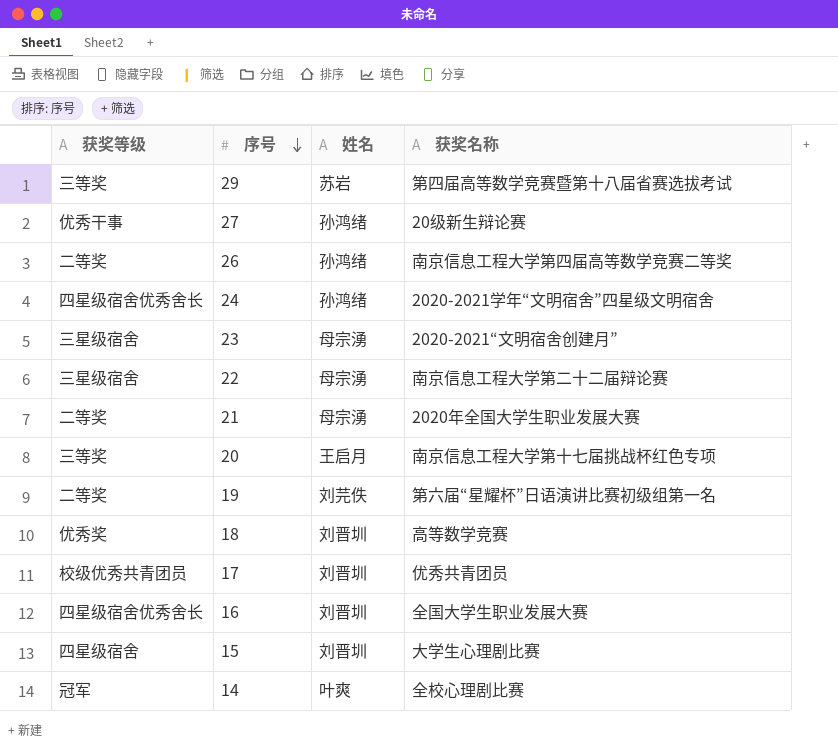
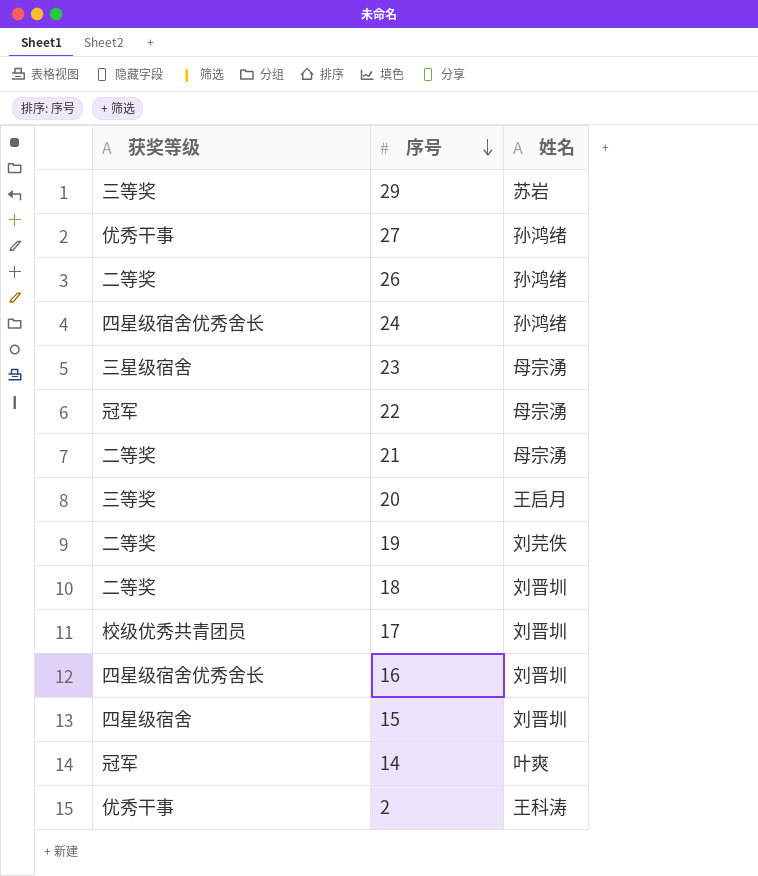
column 获奖名称 | position: 4 -> none
22 | 获奖等级: 三星级宿舍 -> 冠军
18 | 获奖等级: 优秀奖 -> 二等奖
row 2: none -> 优秀干事 | 王科涛

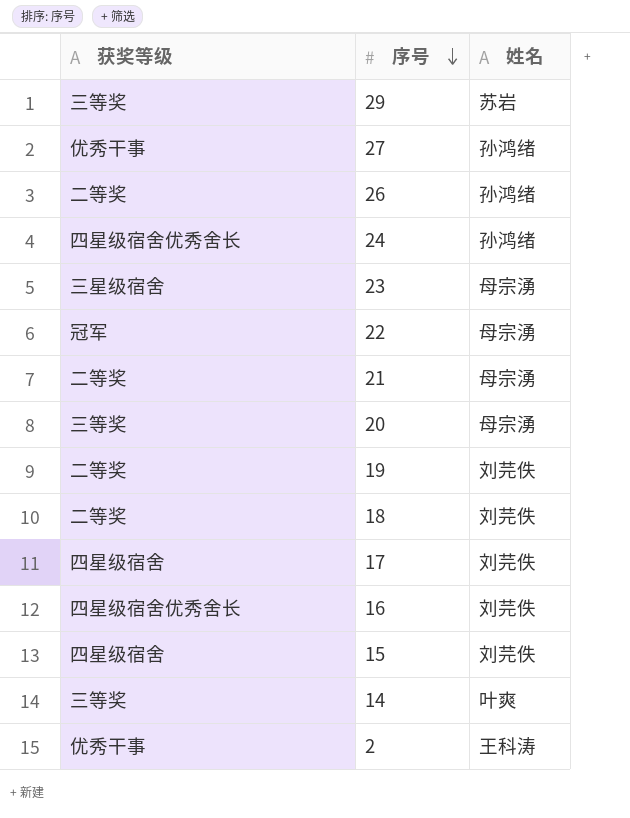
20 | 姓名: 王启月 -> 母宗湧
18 | 姓名: 刘晋圳 -> 刘芫佚
17 | 获奖等级: 校级优秀共青团员 -> 四星级宿舍
17 | 姓名: 刘晋圳 -> 刘芫佚
16 | 姓名: 刘晋圳 -> 刘芫佚
15 | 姓名: 刘晋圳 -> 刘芫佚
14 | 获奖等级: 冠军 -> 三等奖

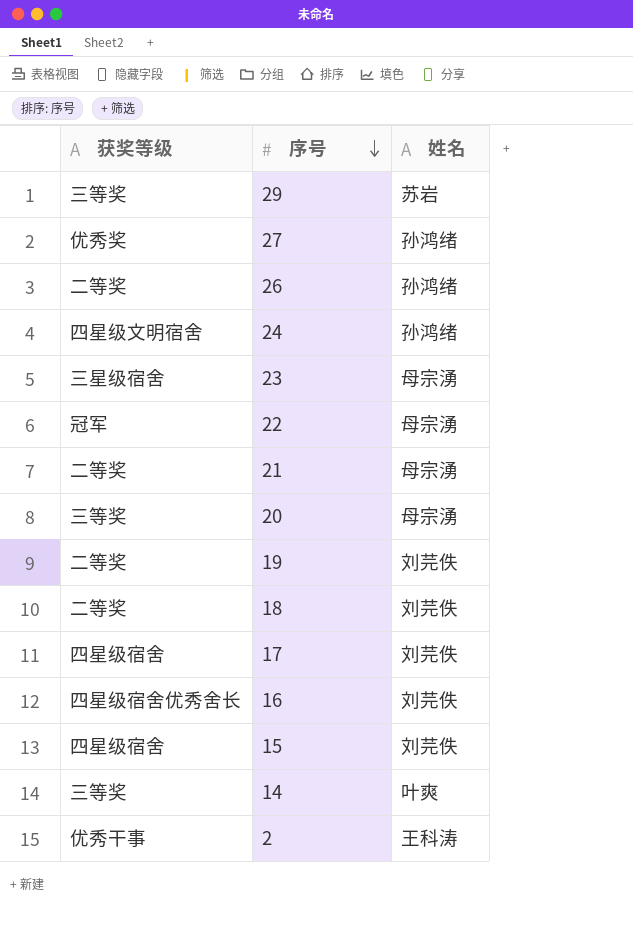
27 | 获奖等级: 优秀干事 -> 优秀奖
24 | 获奖等级: 四星级宿舍优秀舍长 -> 四星级文明宿舍

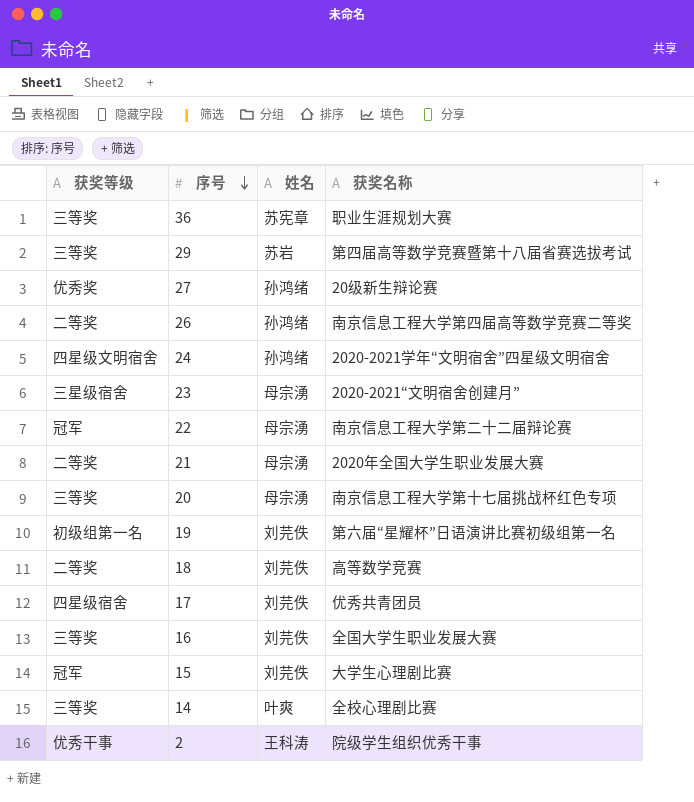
column 获奖名称 | position: none -> 4
row 36: none -> 三等奖 | 苏宪章 | 职业生涯规划大赛
19 | 获奖等级: 二等奖 -> 初级组第一名
16 | 获奖等级: 四星级宿舍优秀舍长 -> 三等奖
15 | 获奖等级: 四星级宿舍 -> 冠军

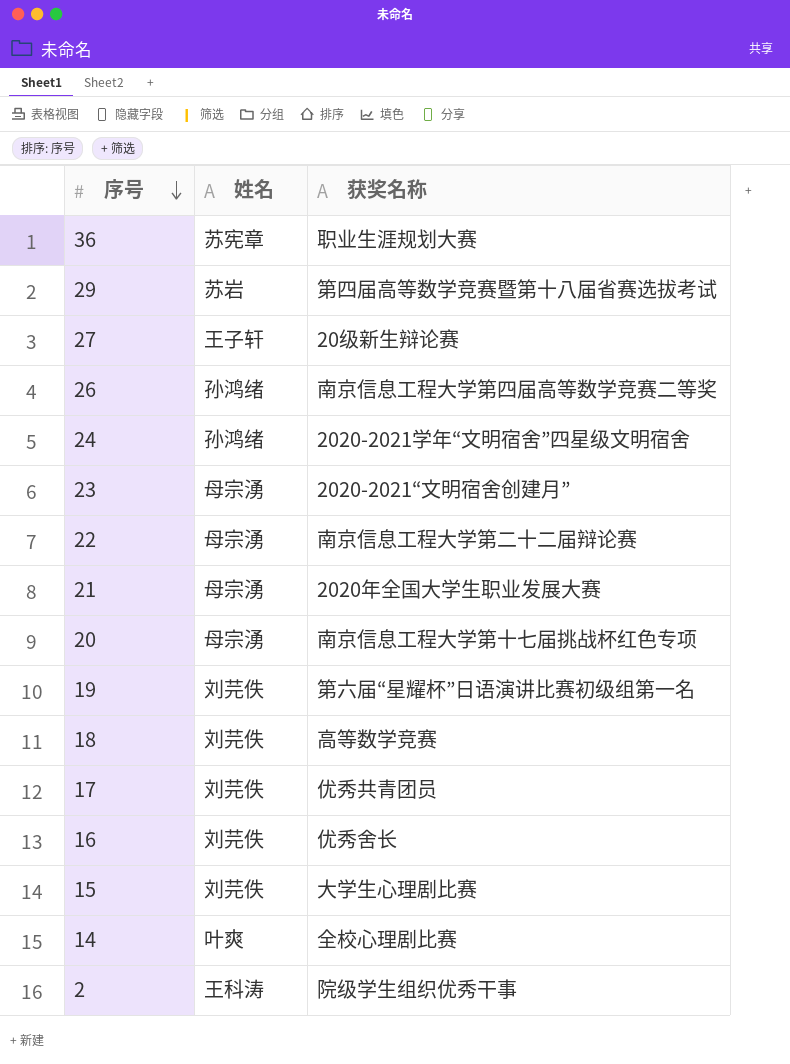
column 获奖等级 | position: 1 -> none
27 | 姓名: 孙鸿绪 -> 王子轩
16 | 获奖名称: 全国大学生职业发展大赛 -> 优秀舍长

